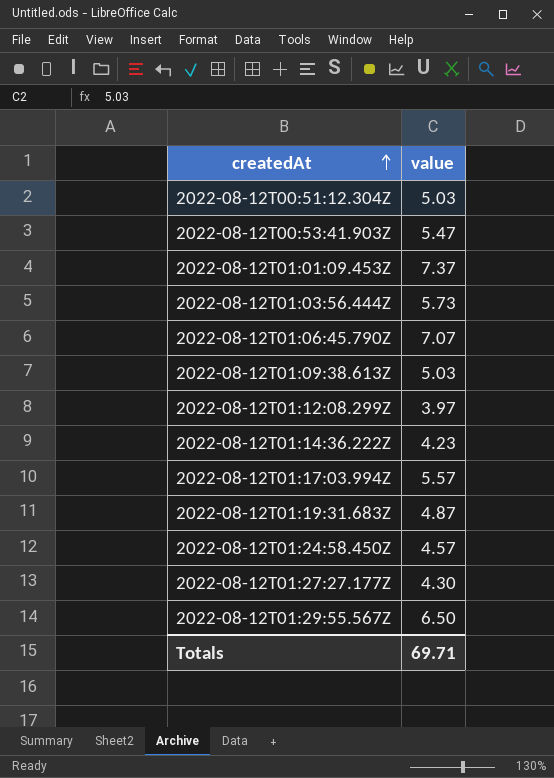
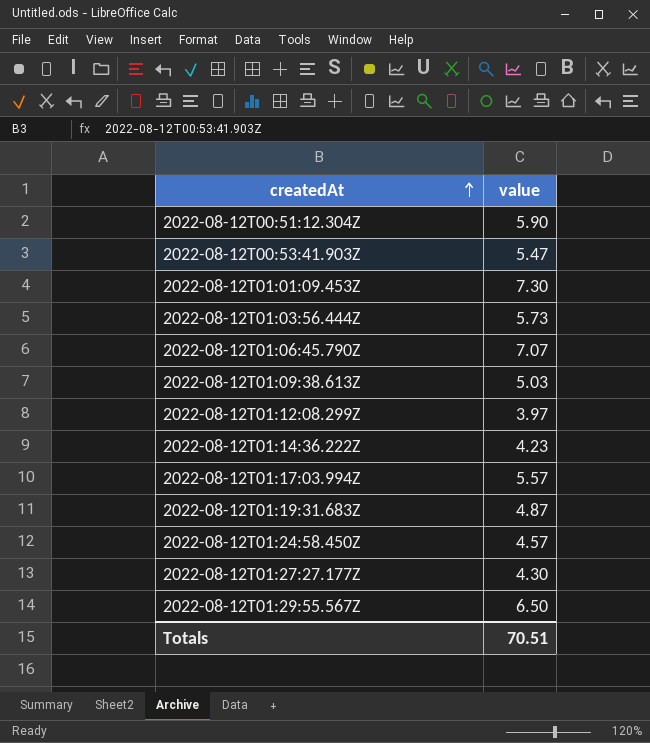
2022-08-12T00:51:12.304Z | value: 5.03 -> 5.90
2022-08-12T01:01:09.453Z | value: 7.37 -> 7.30
Totals | value: 69.71 -> 70.51

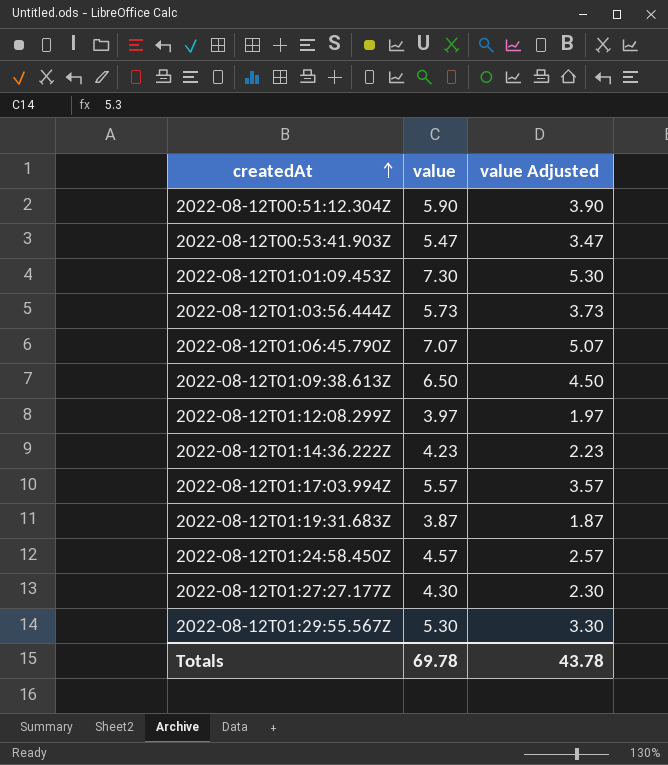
column value Adjusted | formula: none -> [value] - 2
2022-08-12T01:09:38.613Z | value: 5.03 -> 6.50
2022-08-12T01:19:31.683Z | value: 4.87 -> 3.87
2022-08-12T01:29:55.567Z | value: 6.50 -> 5.30
Totals | value: 70.51 -> 69.78

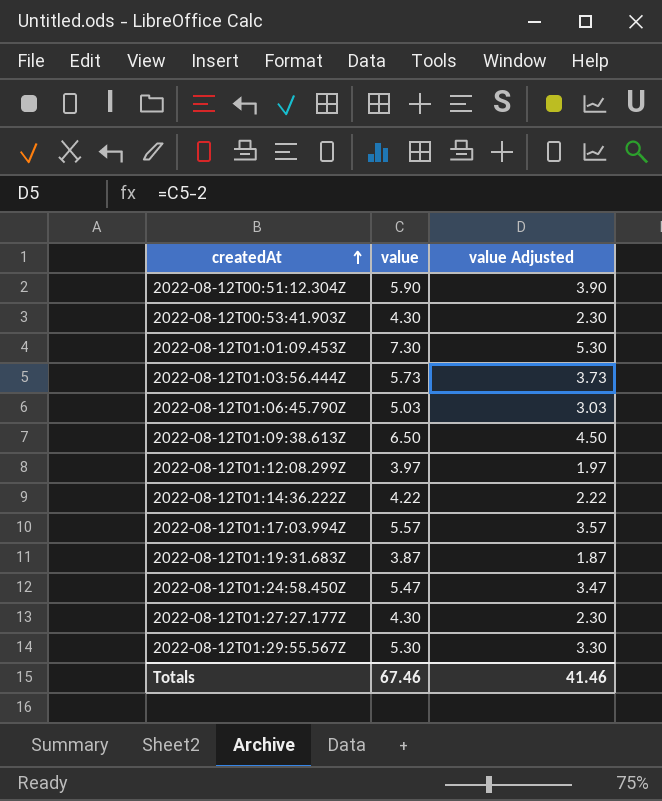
2022-08-12T00:53:41.903Z | value: 5.47 -> 4.30
2022-08-12T00:53:41.903Z | value Adjusted: 3.47 -> 2.30
2022-08-12T01:06:45.790Z | value: 7.07 -> 5.03
2022-08-12T01:06:45.790Z | value Adjusted: 5.07 -> 3.03
2022-08-12T01:14:36.222Z | value: 4.23 -> 4.22
2022-08-12T01:14:36.222Z | value Adjusted: 2.23 -> 2.22
2022-08-12T01:24:58.450Z | value: 4.57 -> 5.47
2022-08-12T01:24:58.450Z | value Adjusted: 2.57 -> 3.47
Totals | value: 69.78 -> 67.46
Totals | value Adjusted: 43.78 -> 41.46

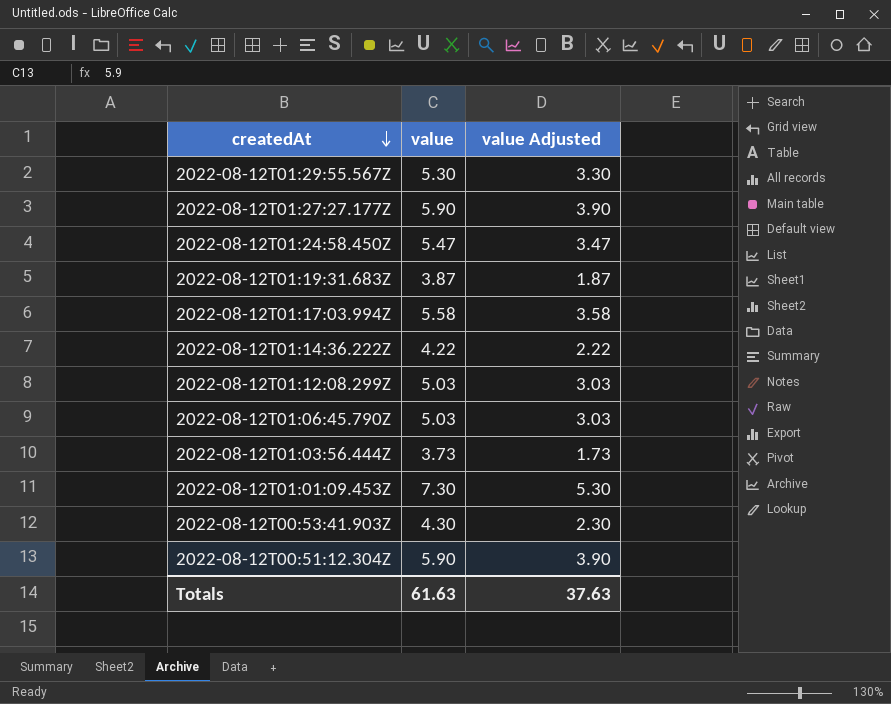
row order: createdAt ascending -> createdAt descending
row 2022-08-12T01:09:38.613Z: 6.50 | 4.50 -> none
2022-08-12T01:27:27.177Z | value: 4.30 -> 5.90
2022-08-12T01:27:27.177Z | value Adjusted: 2.30 -> 3.90
2022-08-12T01:17:03.994Z | value: 5.57 -> 5.58
2022-08-12T01:17:03.994Z | value Adjusted: 3.57 -> 3.58
2022-08-12T01:12:08.299Z | value: 3.97 -> 5.03
2022-08-12T01:12:08.299Z | value Adjusted: 1.97 -> 3.03
2022-08-12T01:03:56.444Z | value: 5.73 -> 3.73
2022-08-12T01:03:56.444Z | value Adjusted: 3.73 -> 1.73
Totals | value: 67.46 -> 61.63
Totals | value Adjusted: 41.46 -> 37.63

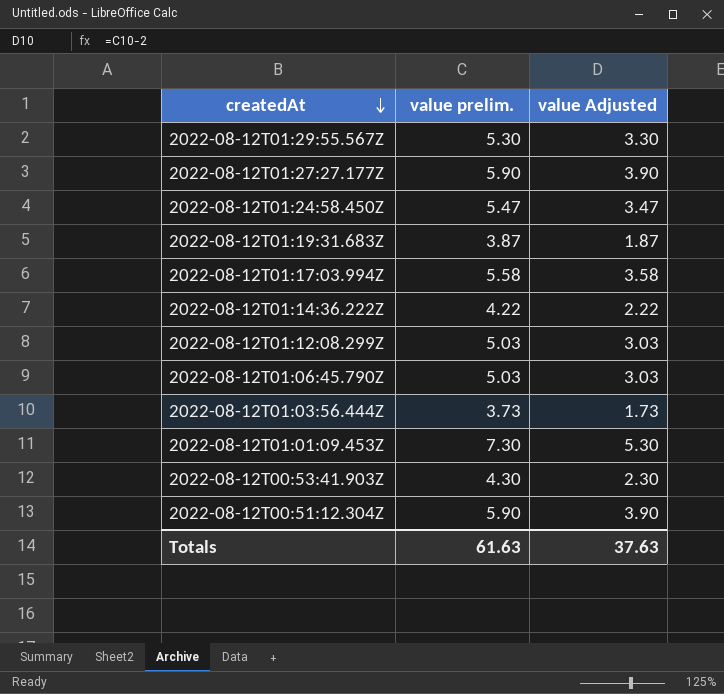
column name: value -> value prelim.

